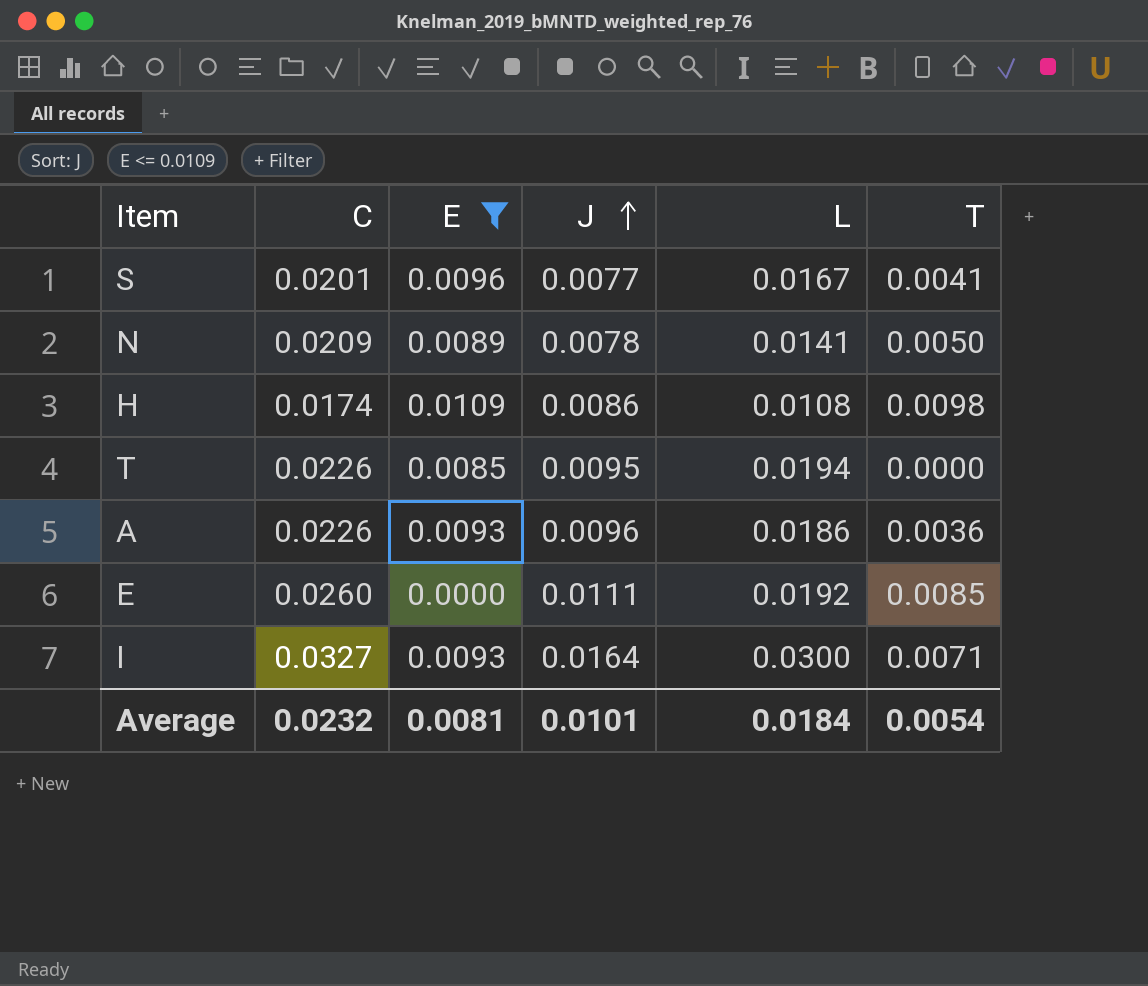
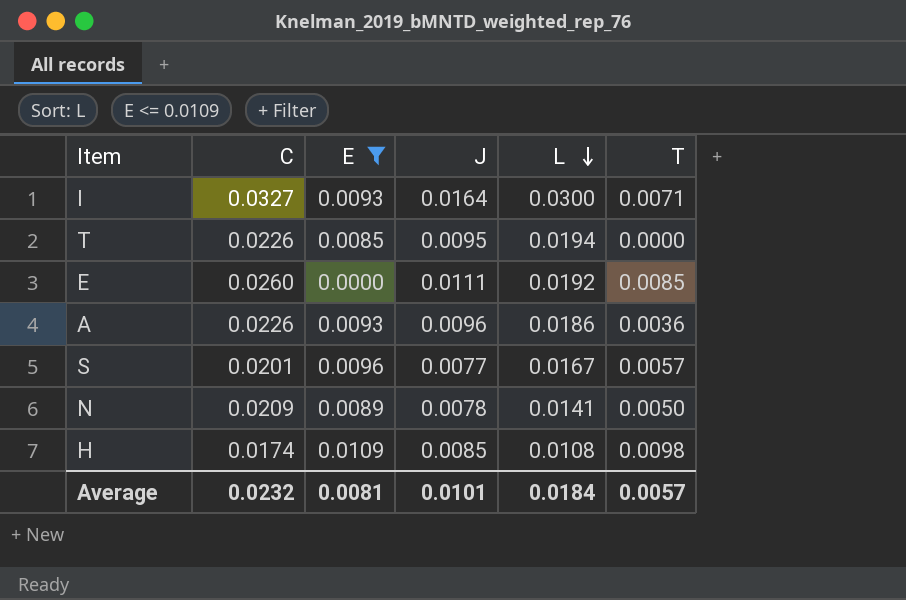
row order: J ascending -> L descending
S | T: 0.0041 -> 0.0057
H | J: 0.0086 -> 0.0085
Average | T: 0.0054 -> 0.0057

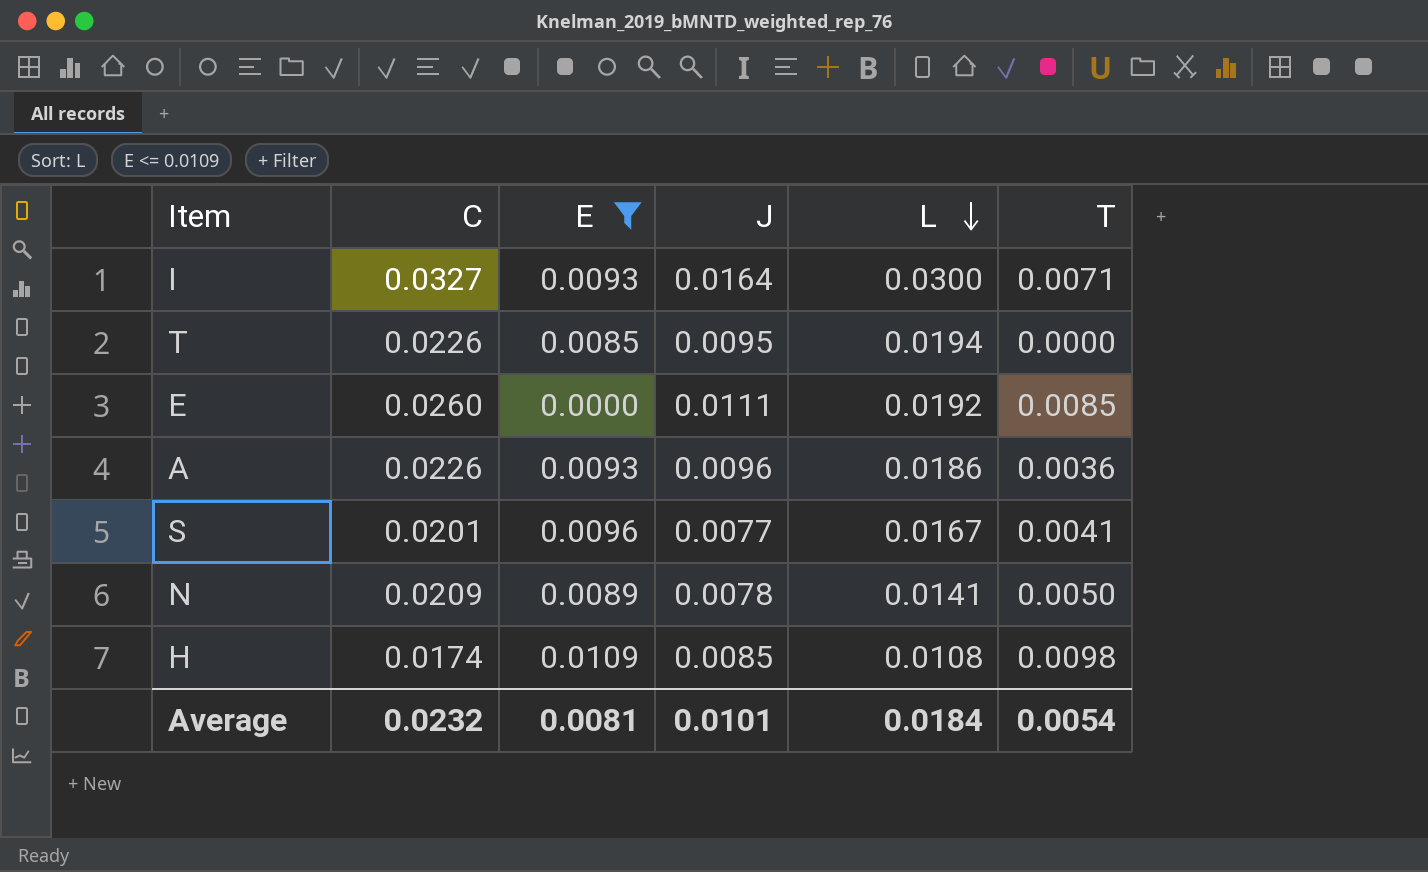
S | T: 0.0057 -> 0.0041
Average | T: 0.0057 -> 0.0054

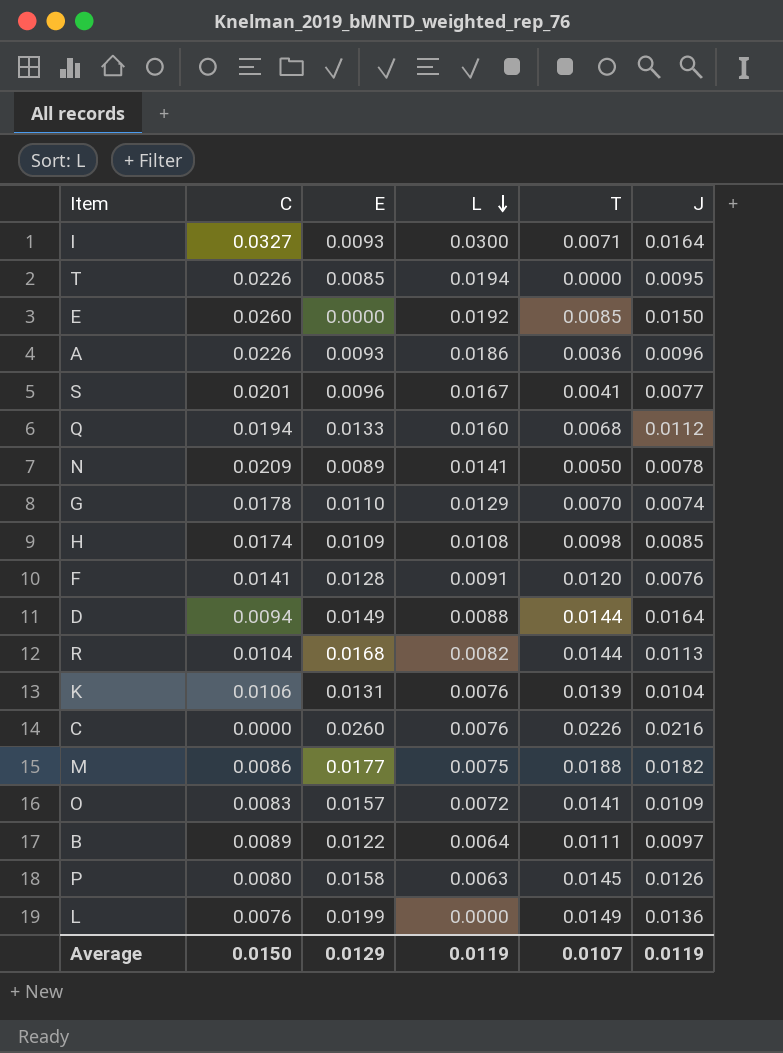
filter: E <= 0.0109 -> none
column J | position: 4 -> 6
E | J: 0.0111 -> 0.0150
Average | C: 0.0232 -> 0.0150
Average | E: 0.0081 -> 0.0129
Average | L: 0.0184 -> 0.0119
Average | T: 0.0054 -> 0.0107
Average | J: 0.0101 -> 0.0119

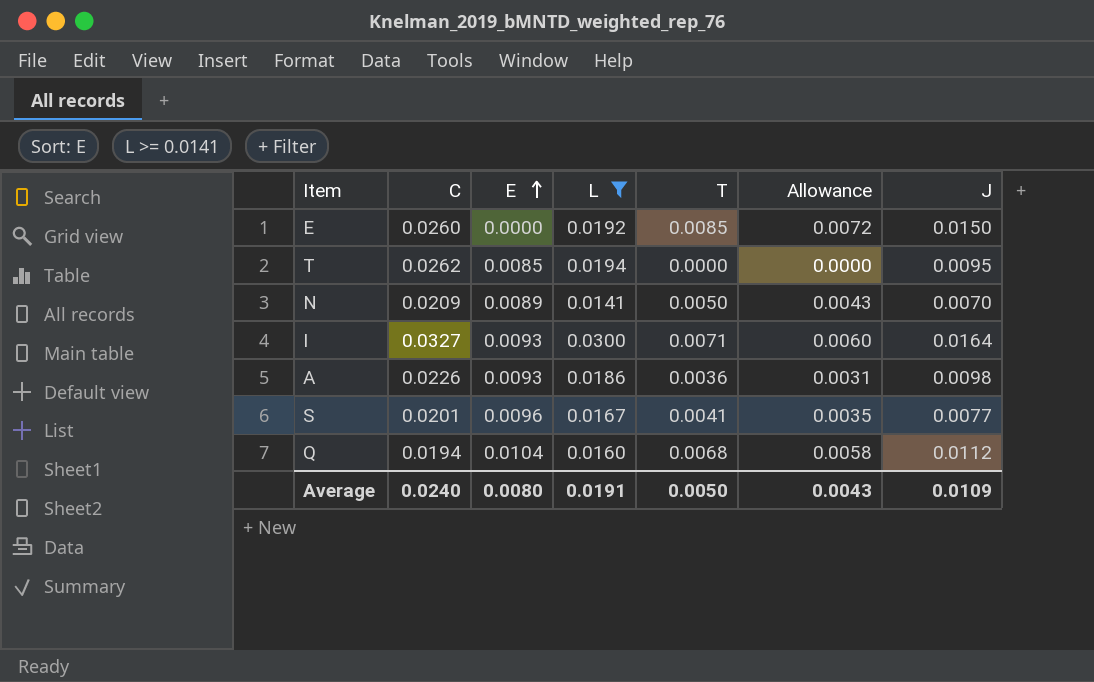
filter: none -> L >= 0.0141
row order: L descending -> E ascending
column Allowance | formula: none -> [T] * 0.85
T | C: 0.0226 -> 0.0262
N | J: 0.0078 -> 0.0070
A | J: 0.0096 -> 0.0098
Q | E: 0.0133 -> 0.0104
Average | C: 0.0150 -> 0.0240
Average | E: 0.0129 -> 0.0080
Average | L: 0.0119 -> 0.0191
Average | T: 0.0107 -> 0.0050
Average | J: 0.0119 -> 0.0109

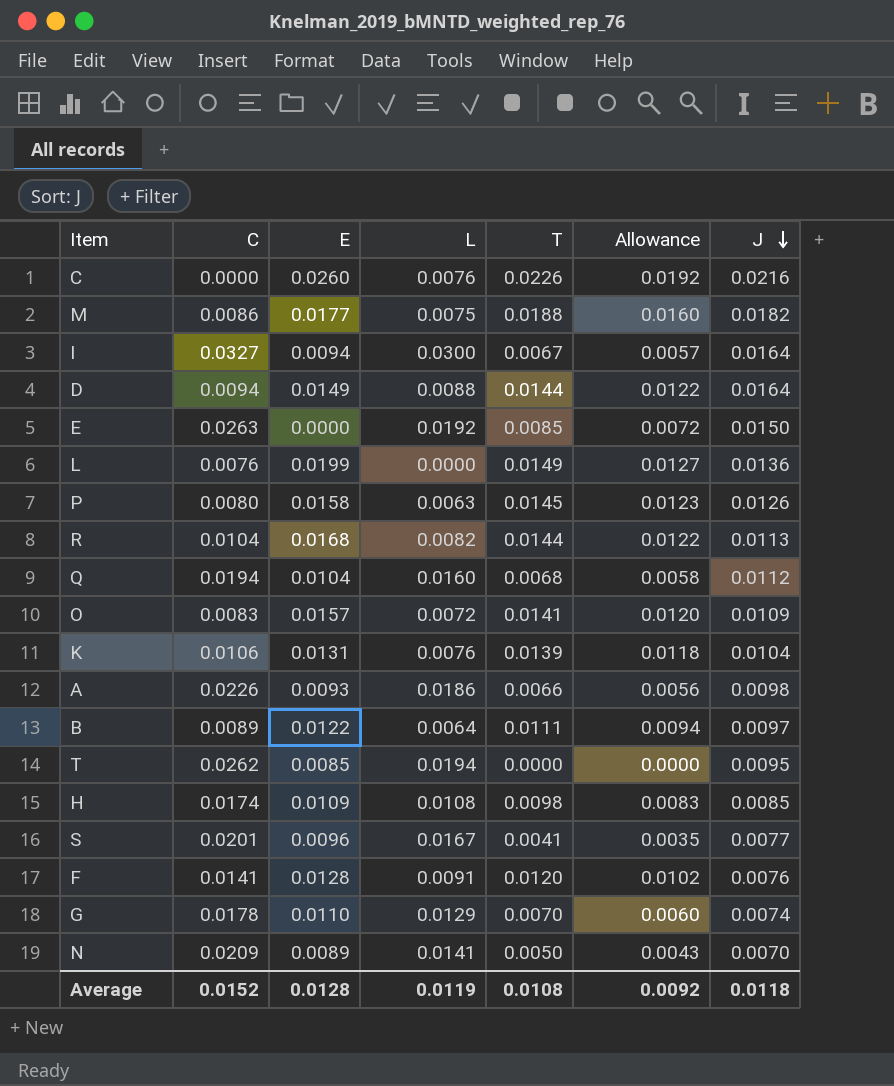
filter: L >= 0.0141 -> none
row order: E ascending -> J descending
I | E: 0.0093 -> 0.0094
I | T: 0.0071 -> 0.0067
I | Allowance: 0.0060 -> 0.0057
E | C: 0.0260 -> 0.0263
A | T: 0.0036 -> 0.0066
A | Allowance: 0.0031 -> 0.0056
Average | C: 0.0240 -> 0.0152
Average | E: 0.0080 -> 0.0128
Average | L: 0.0191 -> 0.0119
Average | T: 0.0050 -> 0.0108
Average | Allowance: 0.0043 -> 0.0092
Average | J: 0.0109 -> 0.0118

